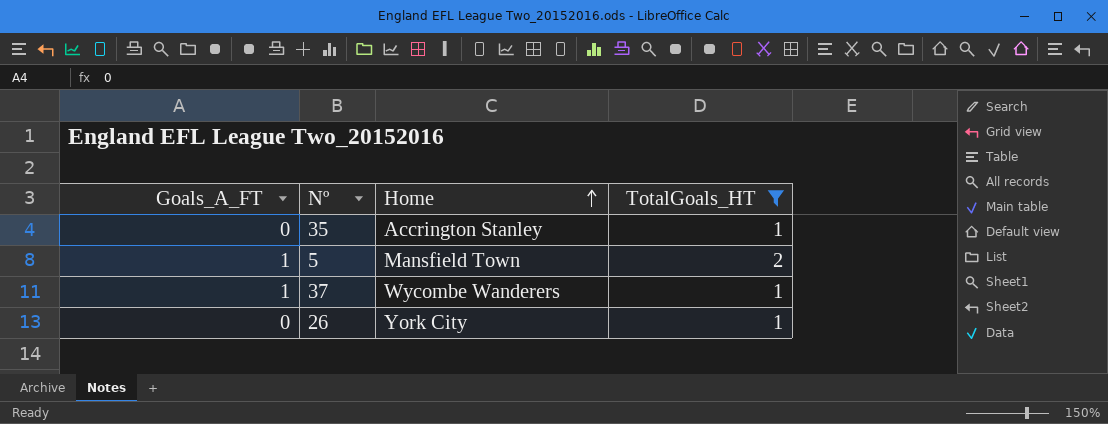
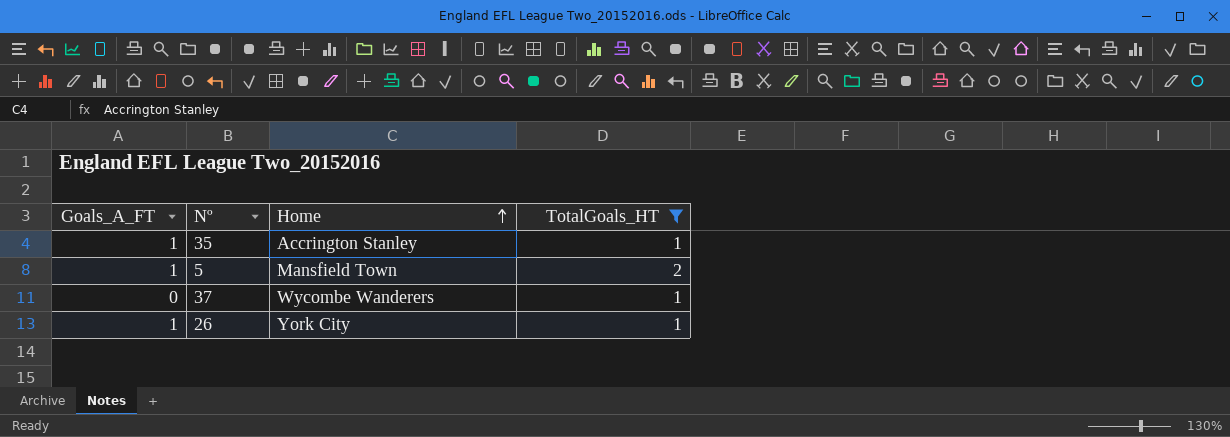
35 | Goals_A_FT: 0 -> 1
37 | Goals_A_FT: 1 -> 0
26 | Goals_A_FT: 0 -> 1

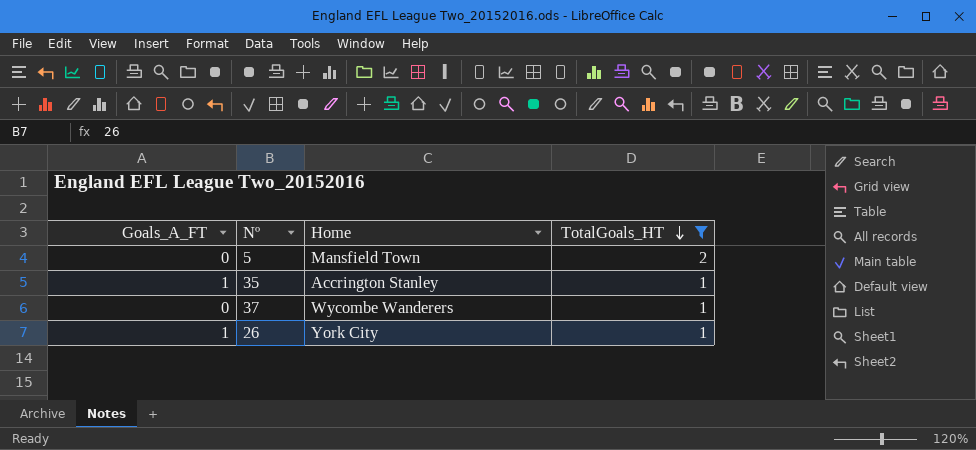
row order: Home ascending -> TotalGoals_HT descending
5 | Goals_A_FT: 1 -> 0

